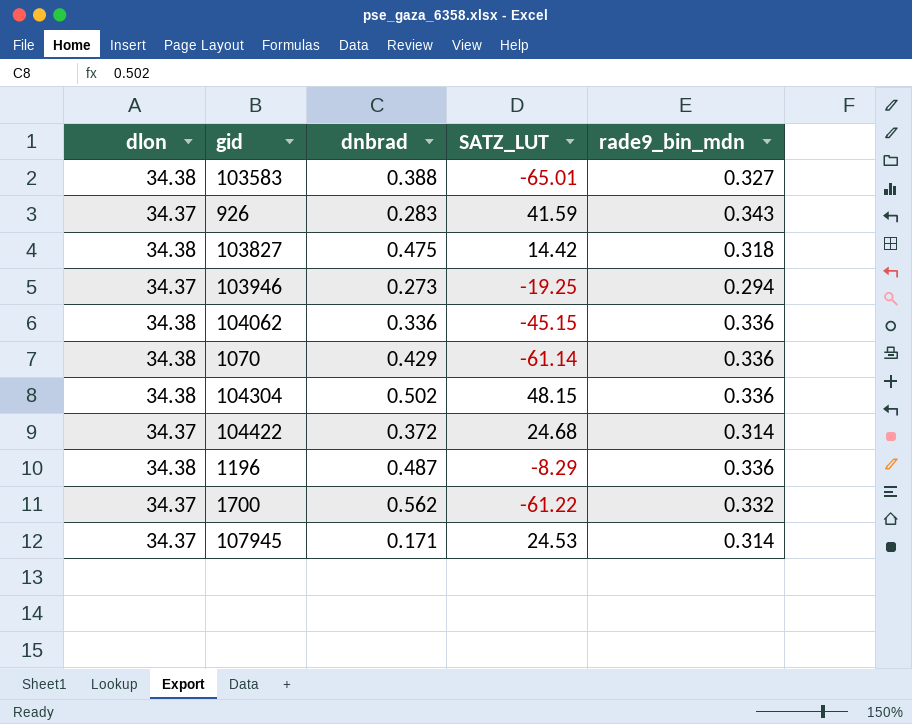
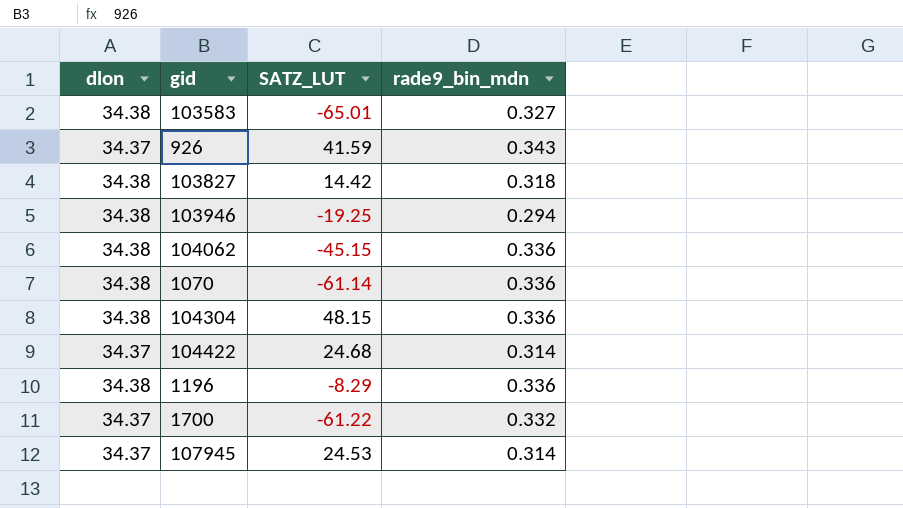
column dnbrad | position: 3 -> none
103946 | dlon: 34.37 -> 34.38

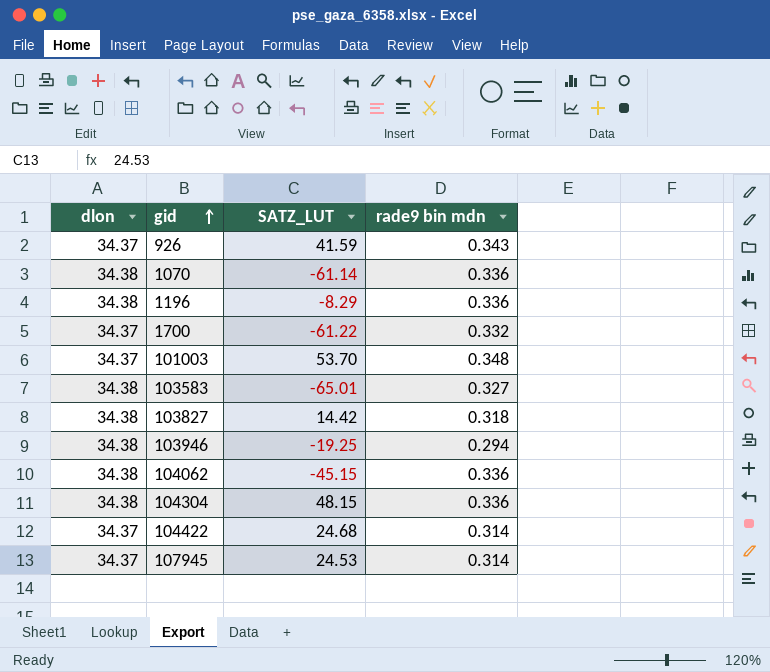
row order: none -> gid ascending
column name: rade9_bin_mdn -> rade9 bin mdn
row 101003: none -> 34.37 | 53.70 | 0.348

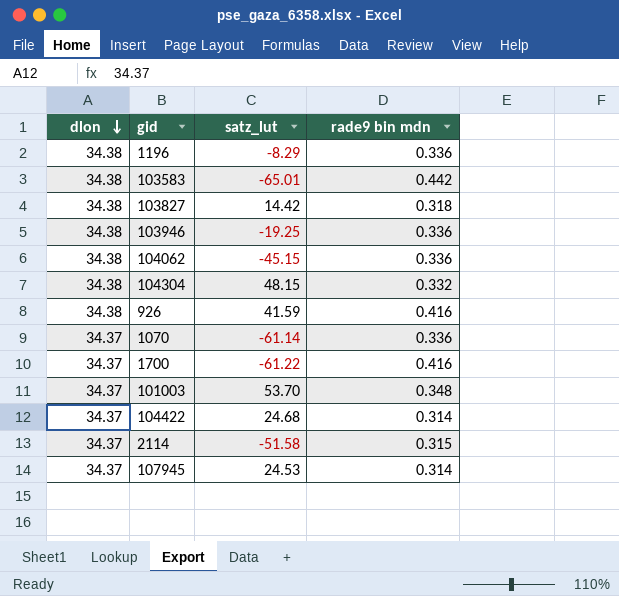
row order: gid ascending -> dlon descending
column name: SATZ_LUT -> satz_lut
103583 | rade9 bin mdn: 0.327 -> 0.442
103946 | rade9 bin mdn: 0.294 -> 0.336
104304 | rade9 bin mdn: 0.336 -> 0.332
926 | dlon: 34.37 -> 34.38
926 | rade9 bin mdn: 0.343 -> 0.416
1070 | dlon: 34.38 -> 34.37
1700 | rade9 bin mdn: 0.332 -> 0.416
row 2114: none -> 34.37 | -51.58 | 0.315

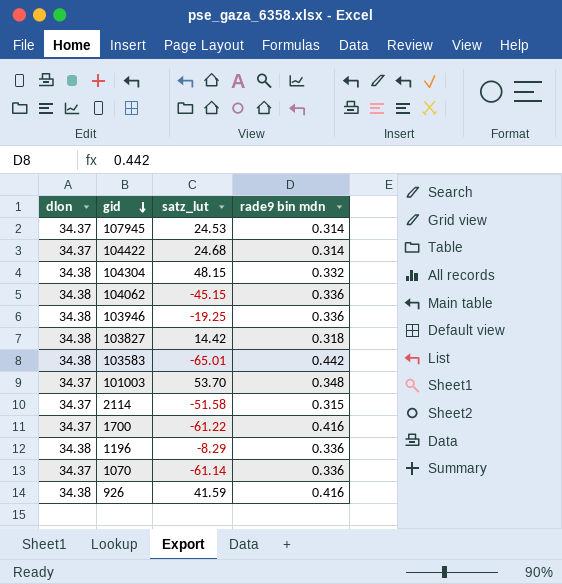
row order: dlon descending -> gid descending

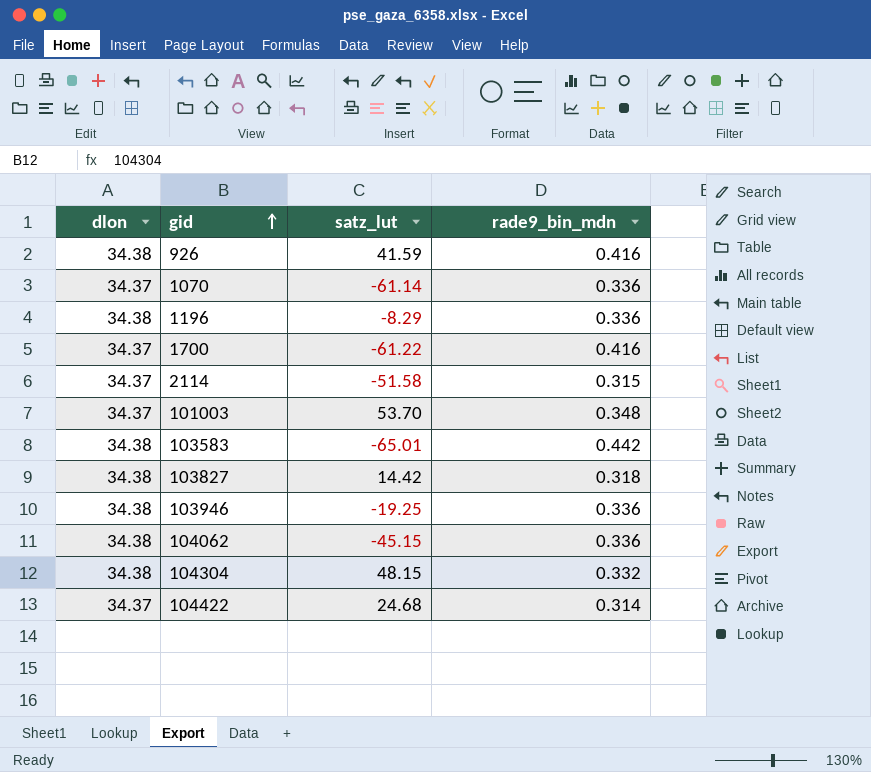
row order: gid descending -> gid ascending
column name: rade9 bin mdn -> rade9_bin_mdn
row 107945: 34.37 | 24.53 | 0.314 -> none

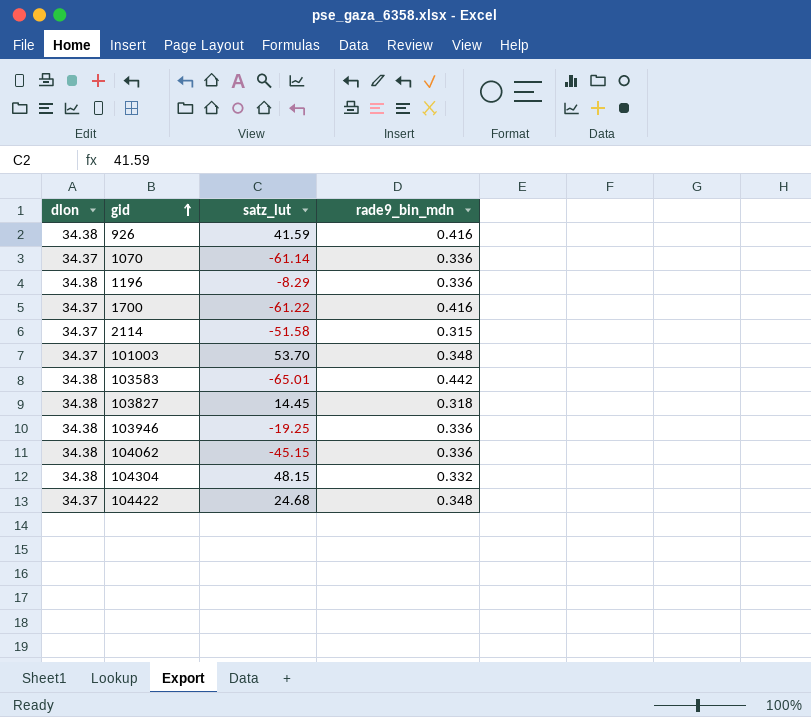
103827 | satz_lut: 14.42 -> 14.45
104422 | rade9_bin_mdn: 0.314 -> 0.348

